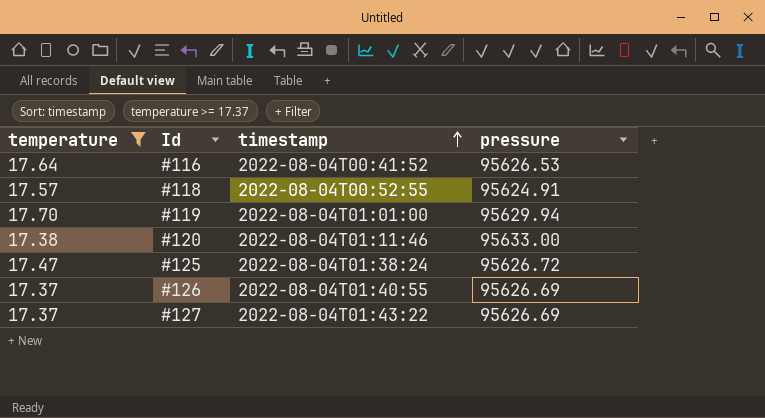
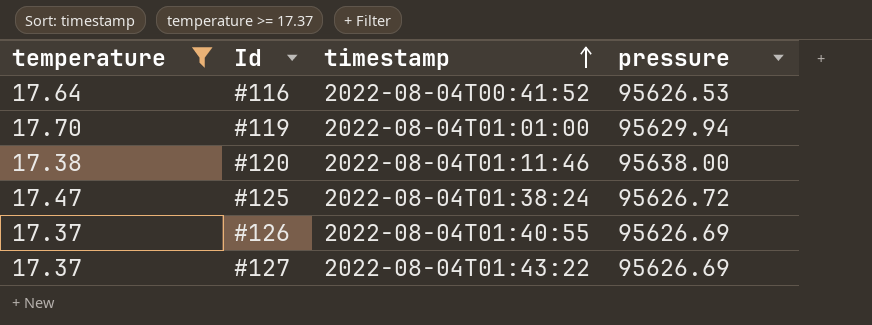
row #118: 17.57 | 2022-08-04T00:52:55 | 95624.91 -> none
#120 | pressure: 95633.00 -> 95638.00

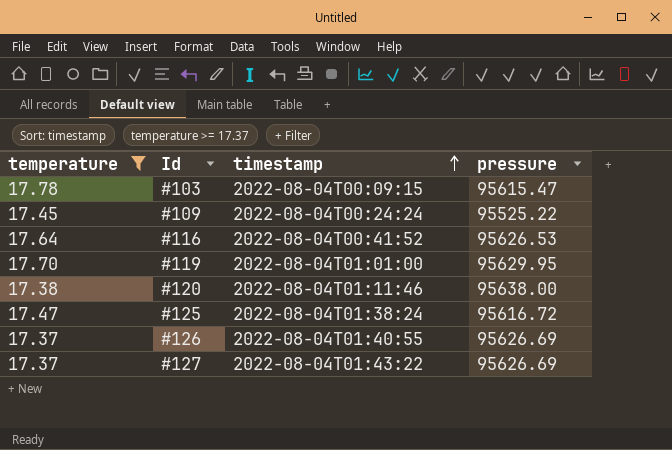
row #103: none -> 17.78 | 2022-08-04T00:09:15 | 95615.47
row #109: none -> 17.45 | 2022-08-04T00:24:24 | 95525.22
#119 | pressure: 95629.94 -> 95629.95
#125 | pressure: 95626.72 -> 95616.72

